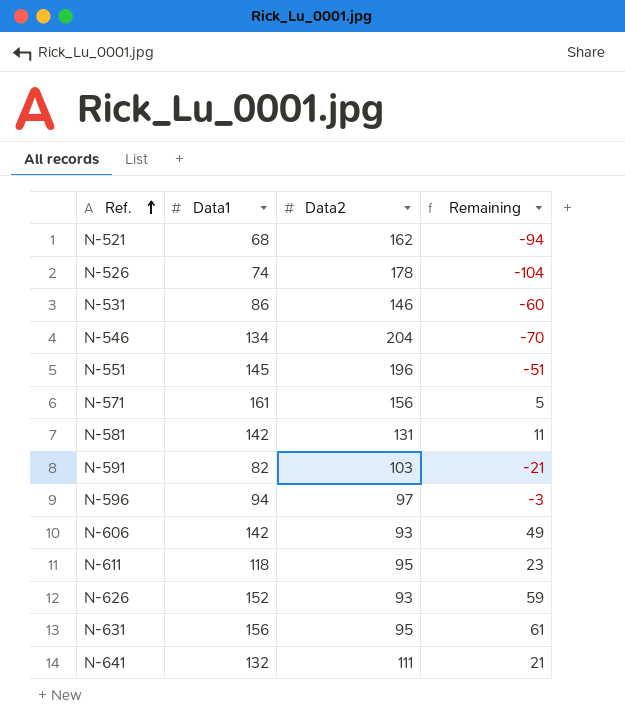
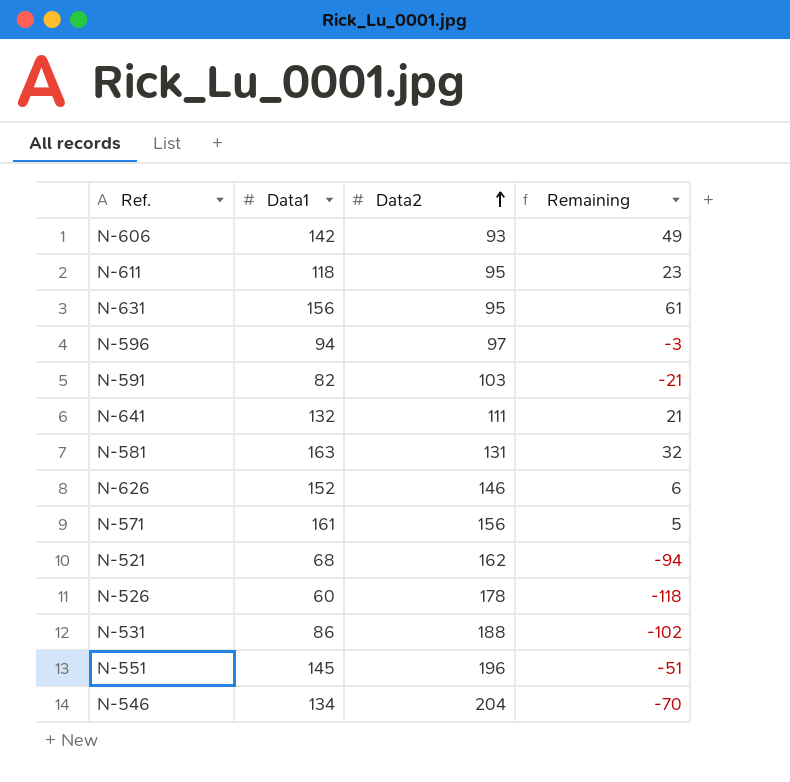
row order: Ref. ascending -> Data2 ascending
N-581 | Data1: 142 -> 163
N-581 | Remaining: 11 -> 32
N-626 | Data2: 93 -> 146
N-626 | Remaining: 59 -> 6
N-526 | Data1: 74 -> 60
N-526 | Remaining: -104 -> -118
N-531 | Data2: 146 -> 188
N-531 | Remaining: -60 -> -102

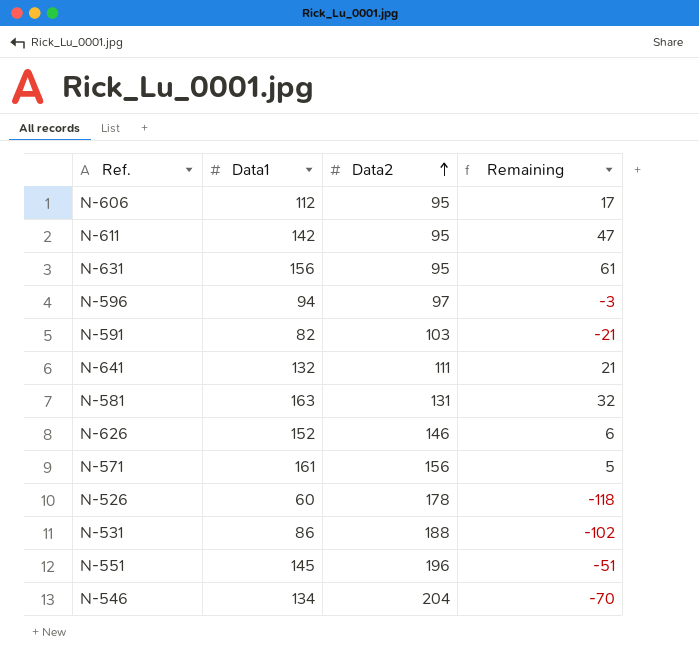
row N-521: 68 | 162 | -94 -> none
N-606 | Data1: 142 -> 112
N-606 | Data2: 93 -> 95
N-606 | Remaining: 49 -> 17
N-611 | Data1: 118 -> 142
N-611 | Remaining: 23 -> 47

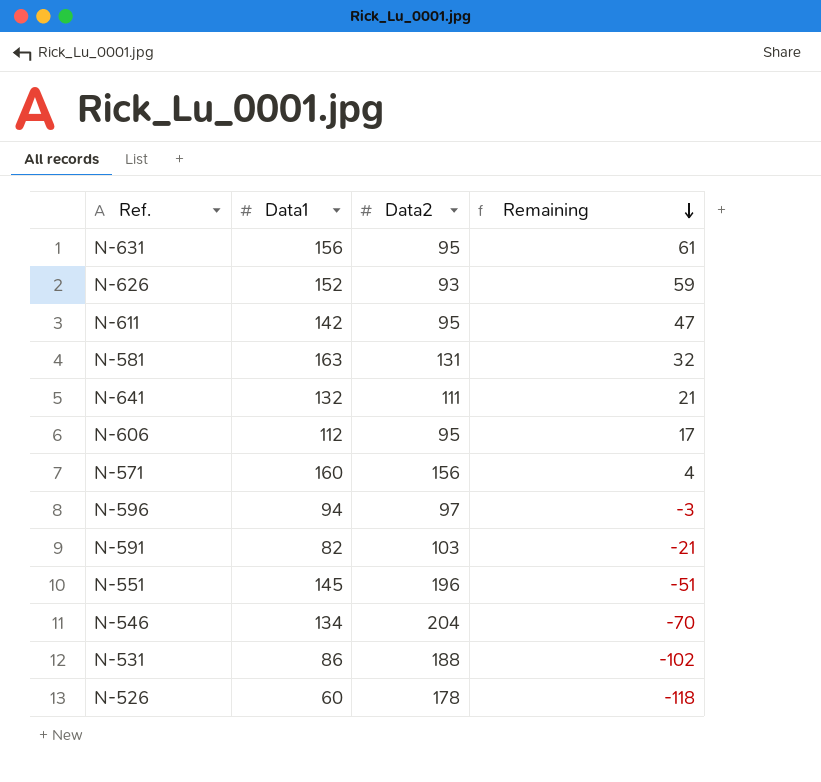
row order: Data2 ascending -> Remaining descending
N-626 | Data2: 146 -> 93
N-626 | Remaining: 6 -> 59
N-571 | Data1: 161 -> 160
N-571 | Remaining: 5 -> 4

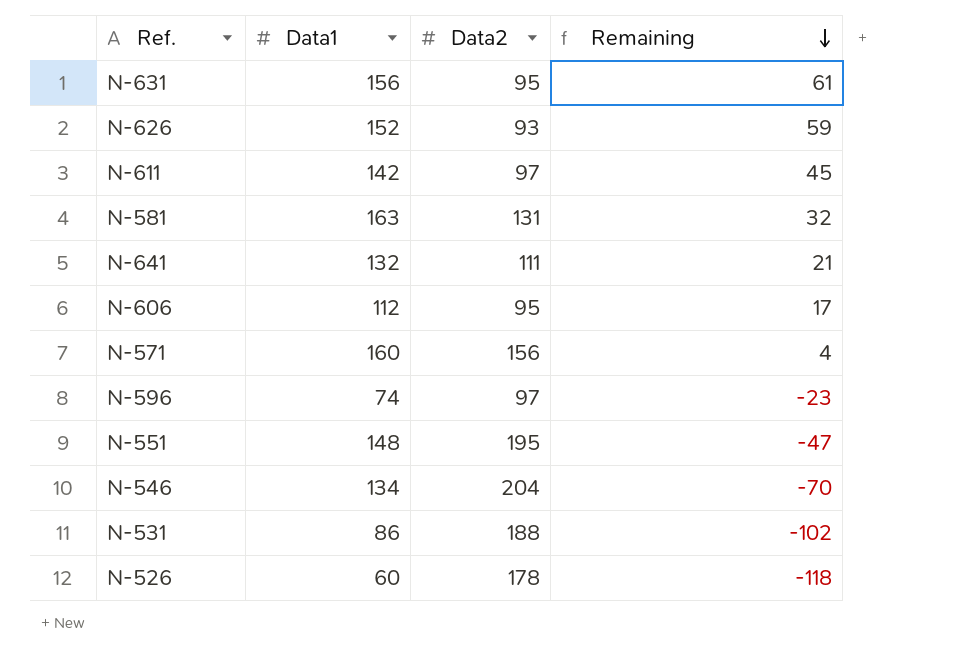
row N-591: 82 | 103 | -21 -> none
N-611 | Data2: 95 -> 97
N-611 | Remaining: 47 -> 45
N-596 | Data1: 94 -> 74
N-596 | Remaining: -3 -> -23
N-551 | Data1: 145 -> 148
N-551 | Data2: 196 -> 195
N-551 | Remaining: -51 -> -47

